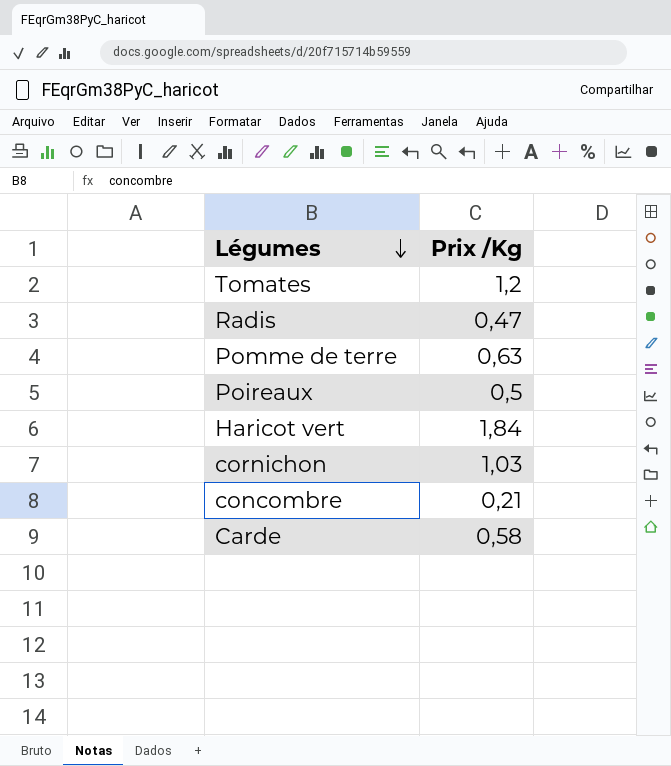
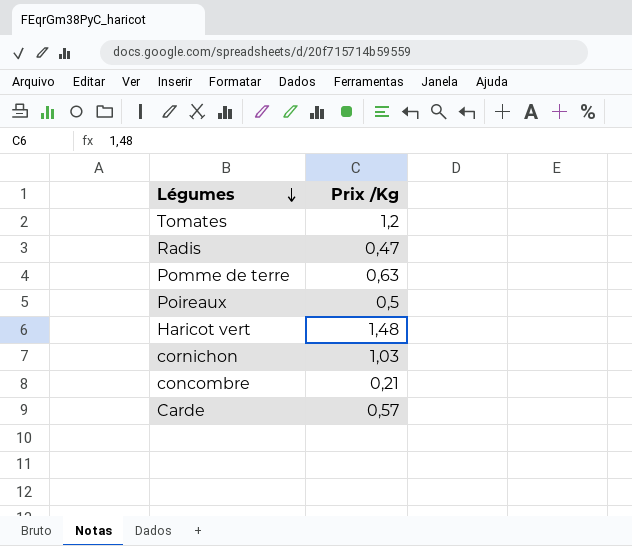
Haricot vert | Prix /Kg: 1,84 -> 1,48
Carde | Prix /Kg: 0,58 -> 0,57

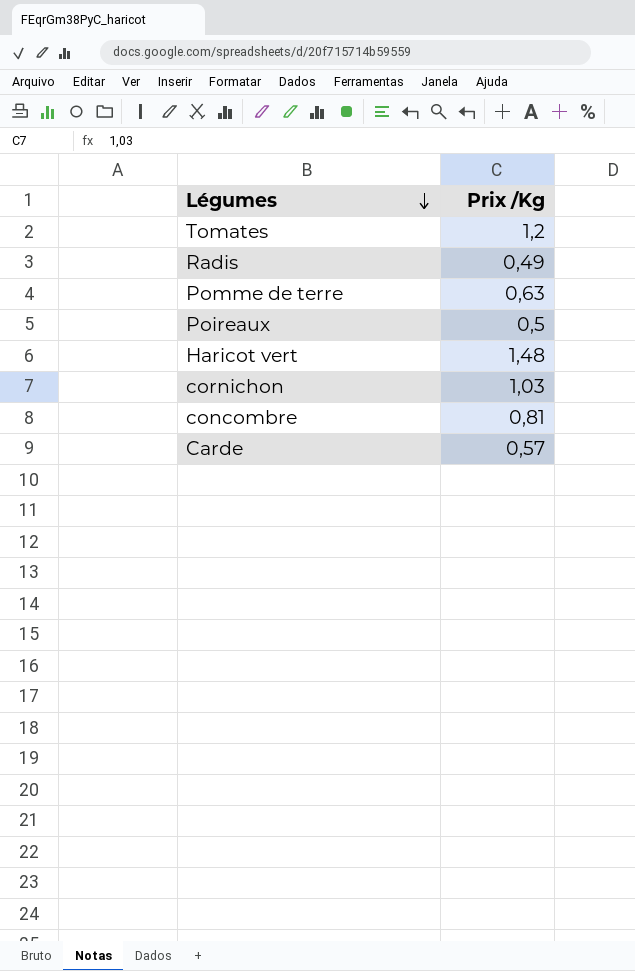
Radis | Prix /Kg: 0,47 -> 0,49
concombre | Prix /Kg: 0,21 -> 0,81

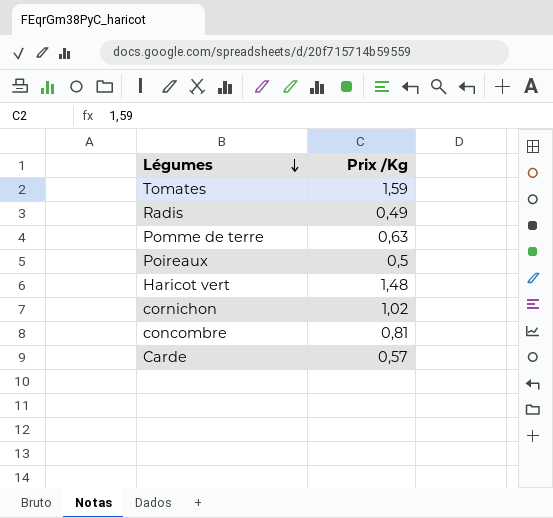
Tomates | Prix /Kg: 1,2 -> 1,59
cornichon | Prix /Kg: 1,03 -> 1,02

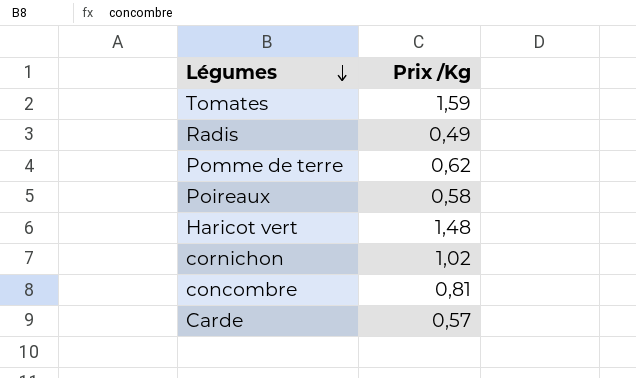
Pomme de terre | Prix /Kg: 0,63 -> 0,62
Poireaux | Prix /Kg: 0,5 -> 0,58

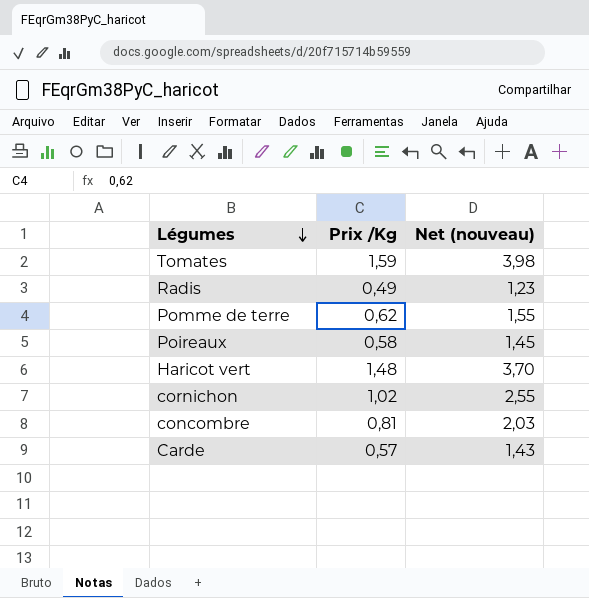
column Net (nouveau) | formula: none -> [Prix /Kg] * 2,5

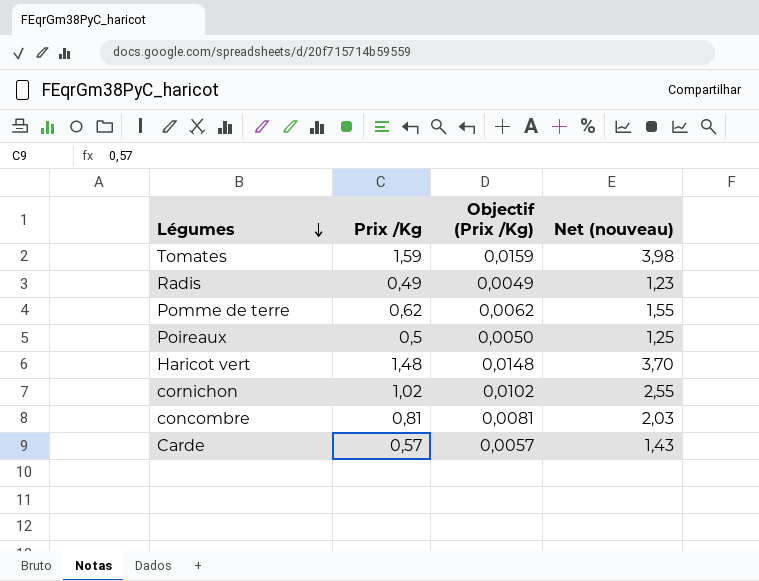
column Objectif (Prix /Kg) | formula: none -> [Prix /Kg] * 0,01
Poireaux | Prix /Kg: 0,58 -> 0,5
Poireaux | Net (nouveau): 1,45 -> 1,25

